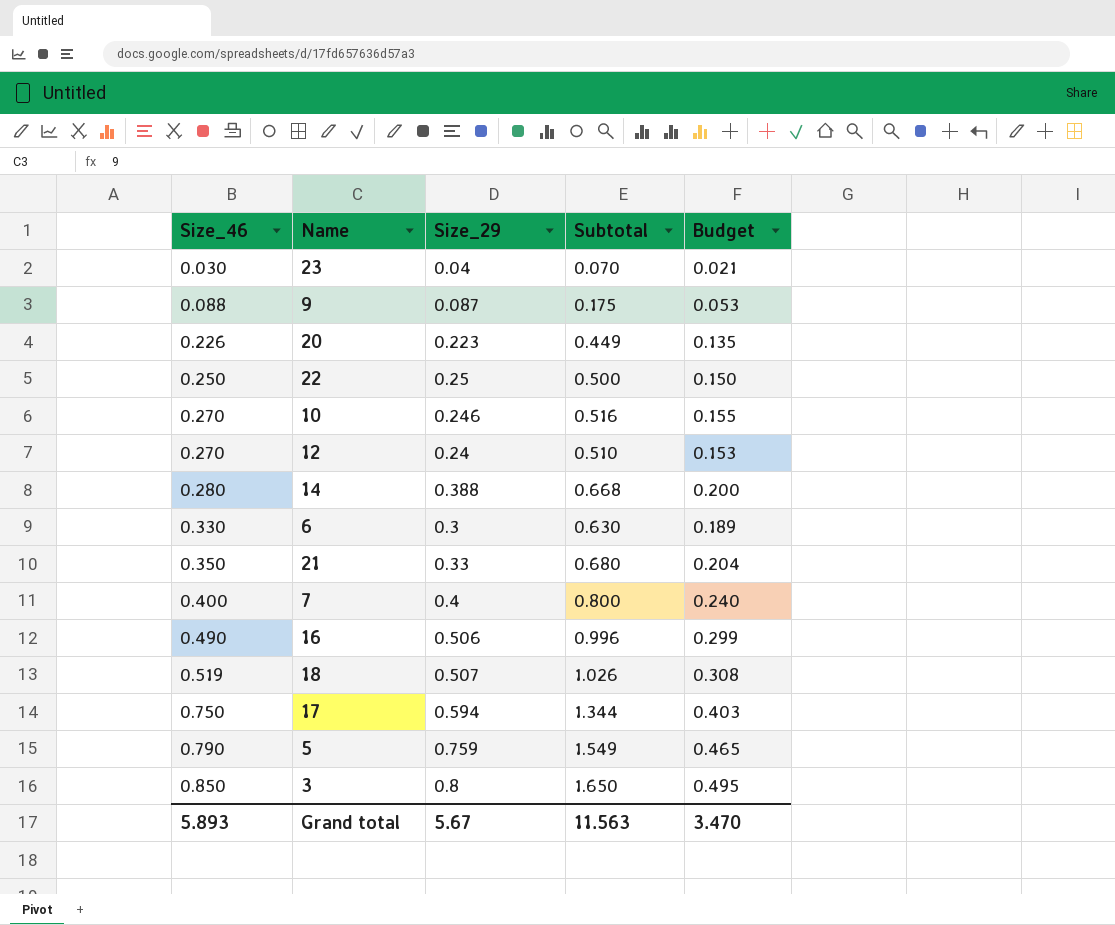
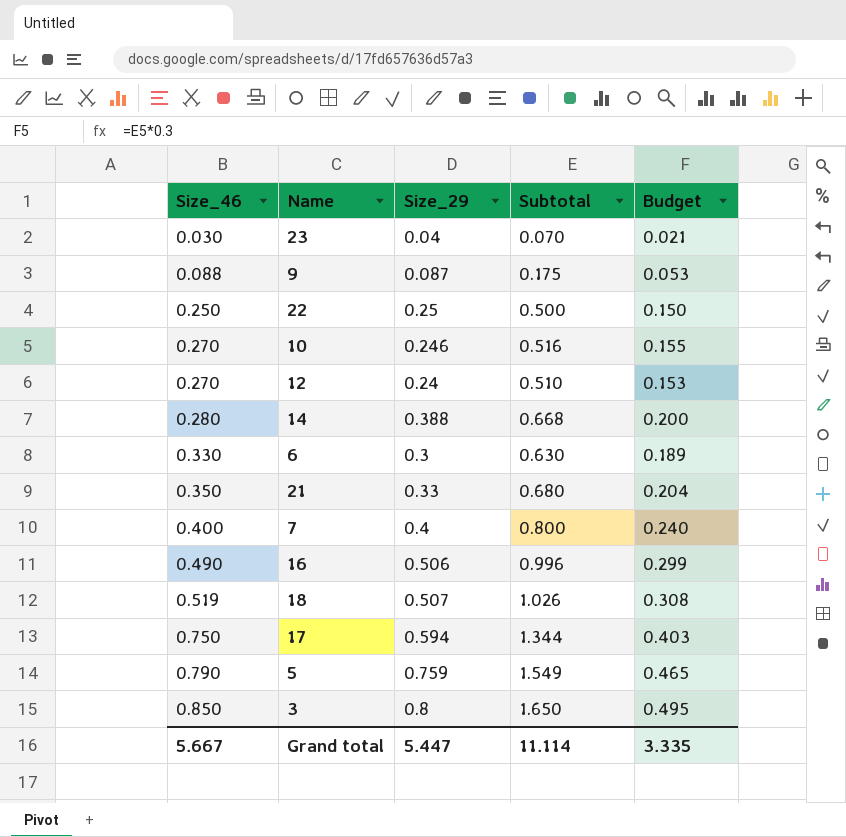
row 20: 0.226 | 0.223 | 0.449 | 0.135 -> none
Grand total | Size_46: 5.893 -> 5.667
Grand total | Size_29: 5.67 -> 5.447
Grand total | Subtotal: 11.563 -> 11.114
Grand total | Budget: 3.470 -> 3.335

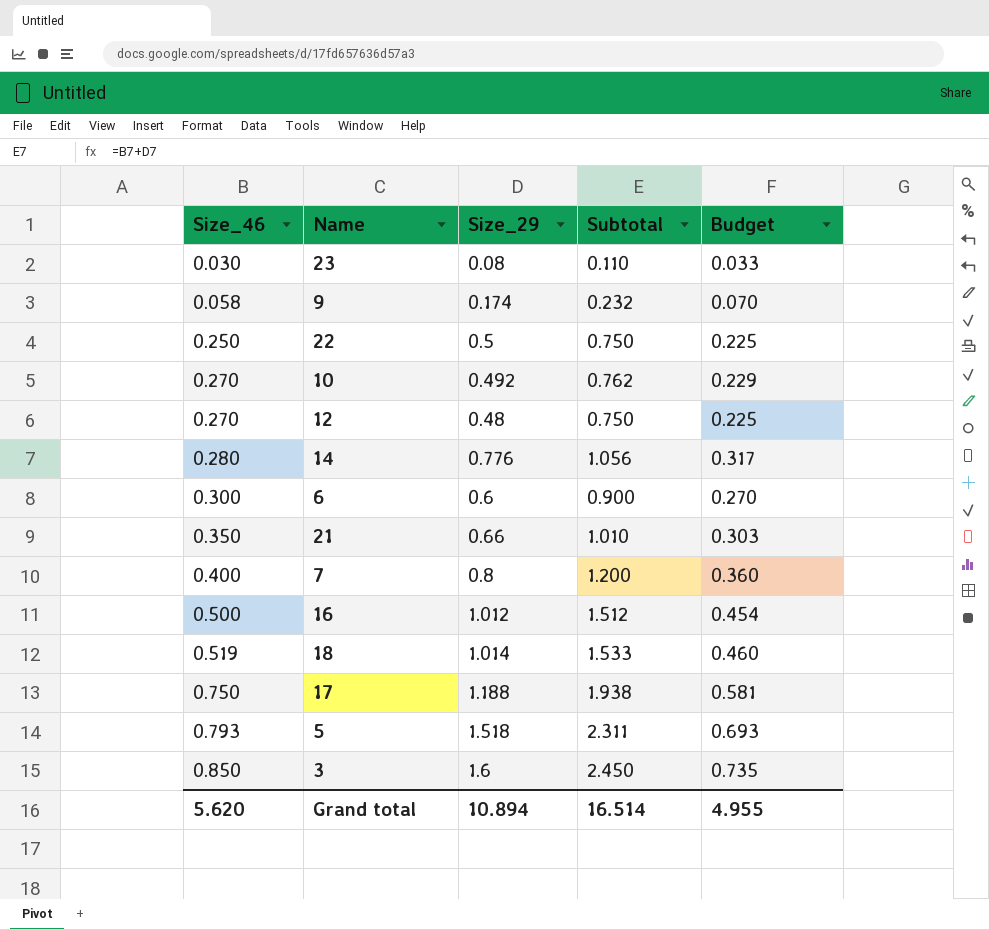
23 | Size_29: 0.04 -> 0.08
23 | Subtotal: 0.070 -> 0.110
23 | Budget: 0.021 -> 0.033
9 | Size_46: 0.088 -> 0.058
9 | Size_29: 0.087 -> 0.174
9 | Subtotal: 0.175 -> 0.232
9 | Budget: 0.053 -> 0.070
22 | Size_29: 0.25 -> 0.5
22 | Subtotal: 0.500 -> 0.750
22 | Budget: 0.150 -> 0.225
10 | Size_29: 0.246 -> 0.492
10 | Subtotal: 0.516 -> 0.762
10 | Budget: 0.155 -> 0.229
12 | Size_29: 0.24 -> 0.48
12 | Subtotal: 0.510 -> 0.750
12 | Budget: 0.153 -> 0.225
14 | Size_29: 0.388 -> 0.776
14 | Subtotal: 0.668 -> 1.056
14 | Budget: 0.200 -> 0.317
6 | Size_46: 0.330 -> 0.300
6 | Size_29: 0.3 -> 0.6
6 | Subtotal: 0.630 -> 0.900
6 | Budget: 0.189 -> 0.270
21 | Size_29: 0.33 -> 0.66
21 | Subtotal: 0.680 -> 1.010
21 | Budget: 0.204 -> 0.303
7 | Size_29: 0.4 -> 0.8
7 | Subtotal: 0.800 -> 1.200
7 | Budget: 0.240 -> 0.360
16 | Size_46: 0.490 -> 0.500
16 | Size_29: 0.506 -> 1.012
16 | Subtotal: 0.996 -> 1.512
16 | Budget: 0.299 -> 0.454
18 | Size_29: 0.507 -> 1.014
18 | Subtotal: 1.026 -> 1.533
18 | Budget: 0.308 -> 0.460
17 | Size_29: 0.594 -> 1.188
17 | Subtotal: 1.344 -> 1.938
17 | Budget: 0.403 -> 0.581
5 | Size_46: 0.790 -> 0.793
5 | Size_29: 0.759 -> 1.518
5 | Subtotal: 1.549 -> 2.311
5 | Budget: 0.465 -> 0.693
3 | Size_29: 0.8 -> 1.6
3 | Subtotal: 1.650 -> 2.450
3 | Budget: 0.495 -> 0.735
Grand total | Size_46: 5.667 -> 5.620
Grand total | Size_29: 5.447 -> 10.894
Grand total | Subtotal: 11.114 -> 16.514
Grand total | Budget: 3.335 -> 4.955

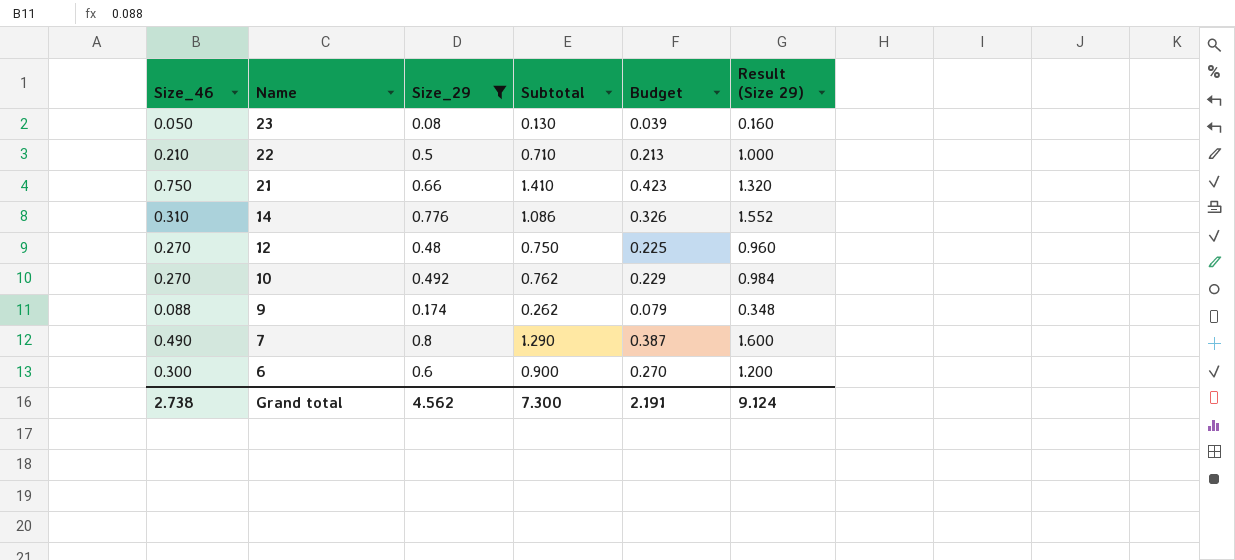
filter: none -> Size_29 <= 0.8
row order: Size_46 ascending -> Name descending
column Result (Size 29) | formula: none -> [Size_29] * 2
23 | Size_46: 0.030 -> 0.050
23 | Subtotal: 0.110 -> 0.130
23 | Budget: 0.033 -> 0.039
22 | Size_46: 0.250 -> 0.210
22 | Subtotal: 0.750 -> 0.710
22 | Budget: 0.225 -> 0.213
21 | Size_46: 0.350 -> 0.750
21 | Subtotal: 1.010 -> 1.410
21 | Budget: 0.303 -> 0.423
14 | Size_46: 0.280 -> 0.310
14 | Subtotal: 1.056 -> 1.086
14 | Budget: 0.317 -> 0.326
9 | Size_46: 0.058 -> 0.088
9 | Subtotal: 0.232 -> 0.262
9 | Budget: 0.070 -> 0.079
7 | Size_46: 0.400 -> 0.490
7 | Subtotal: 1.200 -> 1.290
7 | Budget: 0.360 -> 0.387
Grand total | Size_46: 5.620 -> 2.738
Grand total | Size_29: 10.894 -> 4.562
Grand total | Subtotal: 16.514 -> 7.300
Grand total | Budget: 4.955 -> 2.191

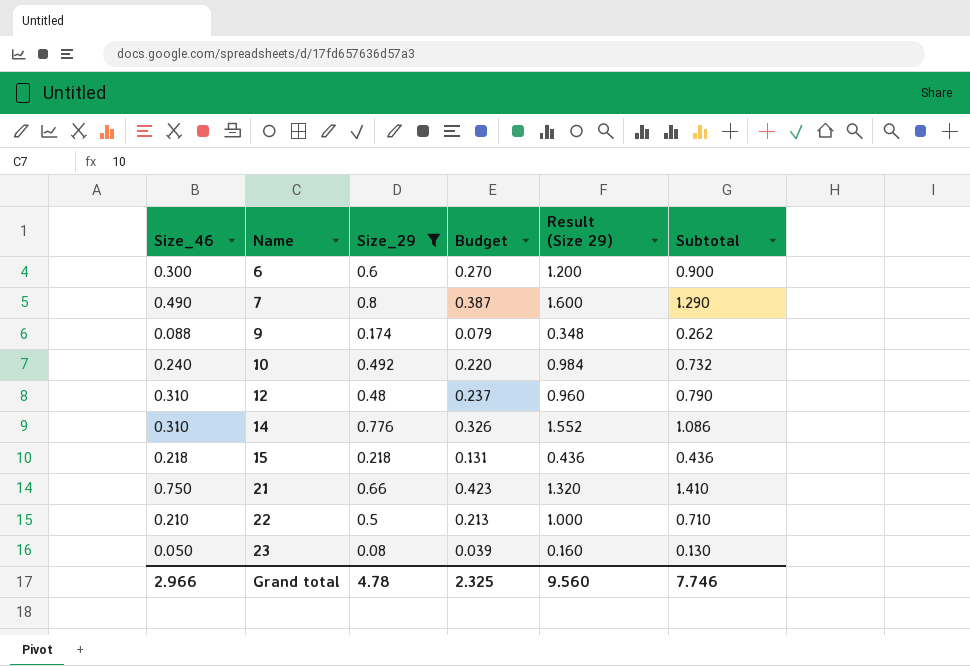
row order: Name descending -> Name ascending
column Subtotal | position: 4 -> 6
10 | Size_46: 0.270 -> 0.240
10 | Budget: 0.229 -> 0.220
10 | Subtotal: 0.762 -> 0.732
12 | Size_46: 0.270 -> 0.310
12 | Budget: 0.225 -> 0.237
12 | Subtotal: 0.750 -> 0.790
row 15: none -> 0.218 | 0.218 | 0.131 | 0.436 | 0.436
Grand total | Size_46: 2.738 -> 2.966
Grand total | Size_29: 4.562 -> 4.78
Grand total | Budget: 2.191 -> 2.325
Grand total | Result (Size 29): 9.124 -> 9.560
Grand total | Subtotal: 7.300 -> 7.746

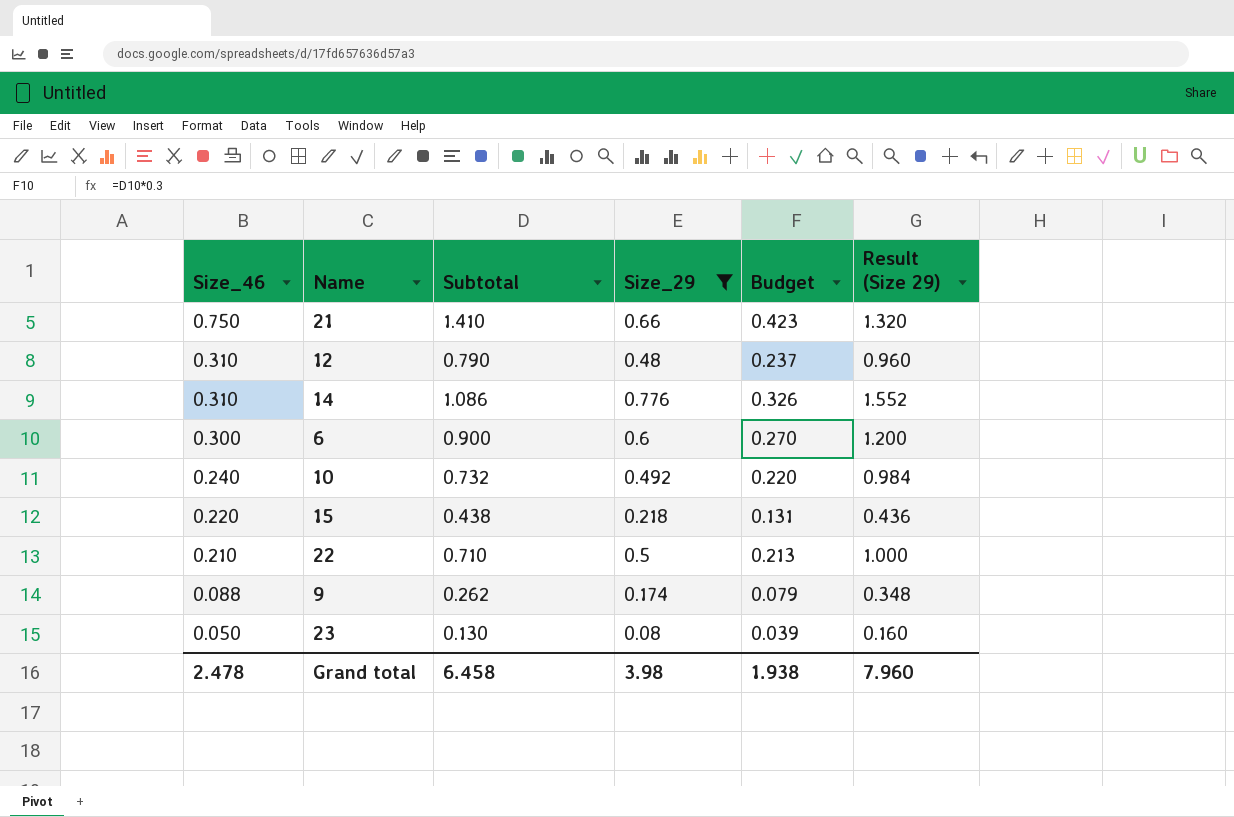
row order: Name ascending -> Size_46 descending
column Subtotal | position: 6 -> 3
row 7: 0.490 | 0.8 | 0.387 | 1.600 | 1.290 -> none
15 | Size_46: 0.218 -> 0.220
15 | Subtotal: 0.436 -> 0.438
Grand total | Size_46: 2.966 -> 2.478
Grand total | Subtotal: 7.746 -> 6.458
Grand total | Size_29: 4.78 -> 3.98
Grand total | Budget: 2.325 -> 1.938
Grand total | Result (Size 29): 9.560 -> 7.960

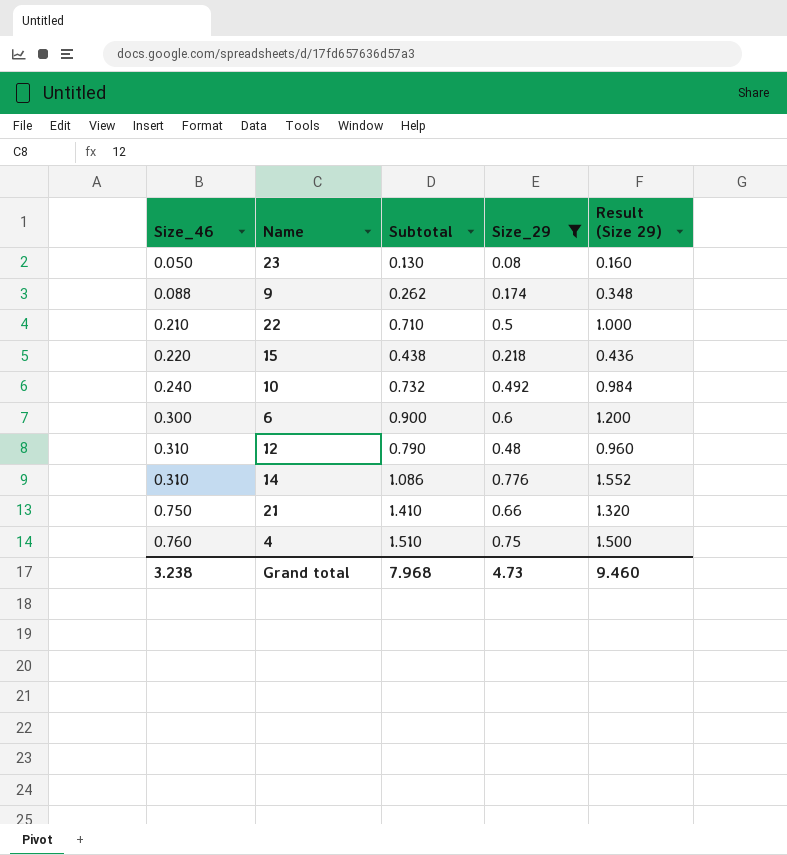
row order: Size_46 descending -> Size_46 ascending
column Budget | formula: [Subtotal] * 0.3 -> none
row 4: none -> 0.760 | 1.510 | 0.75 | 1.500
Grand total | Size_46: 2.478 -> 3.238
Grand total | Subtotal: 6.458 -> 7.968
Grand total | Size_29: 3.98 -> 4.73
Grand total | Result (Size 29): 7.960 -> 9.460

